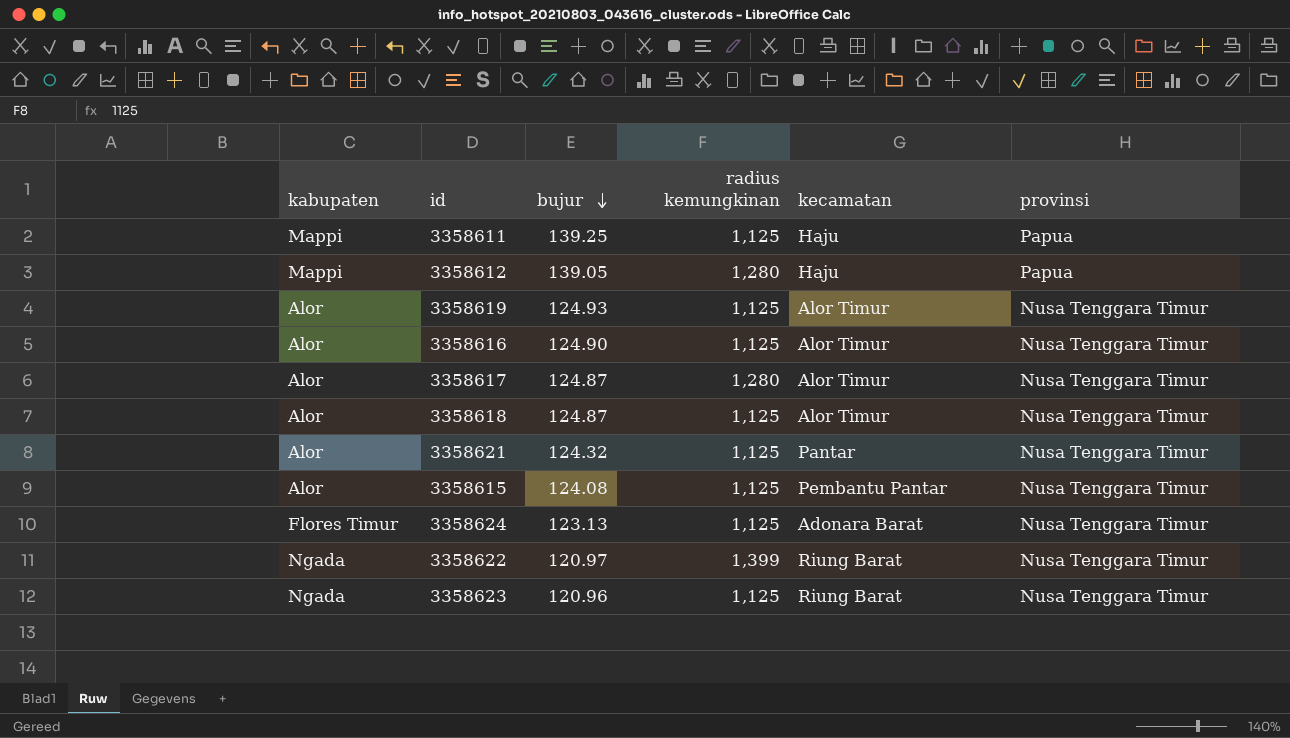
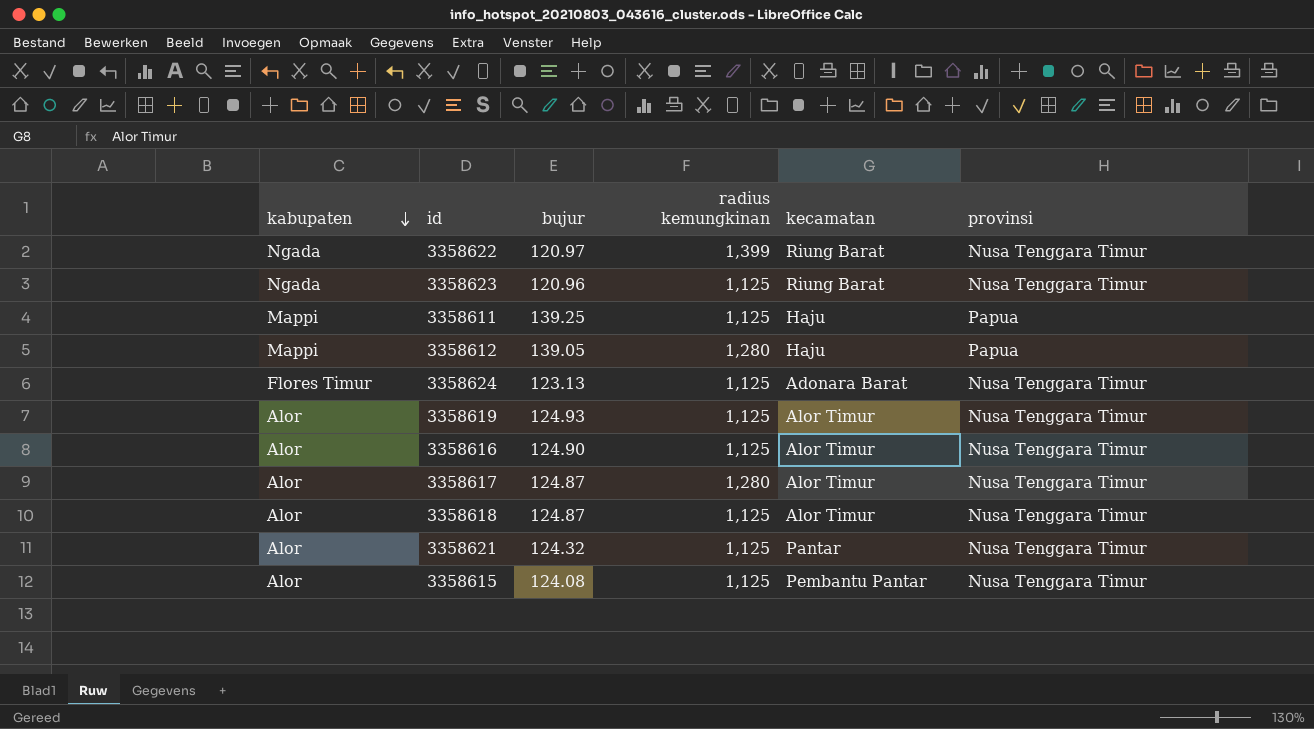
row order: bujur descending -> kabupaten descending

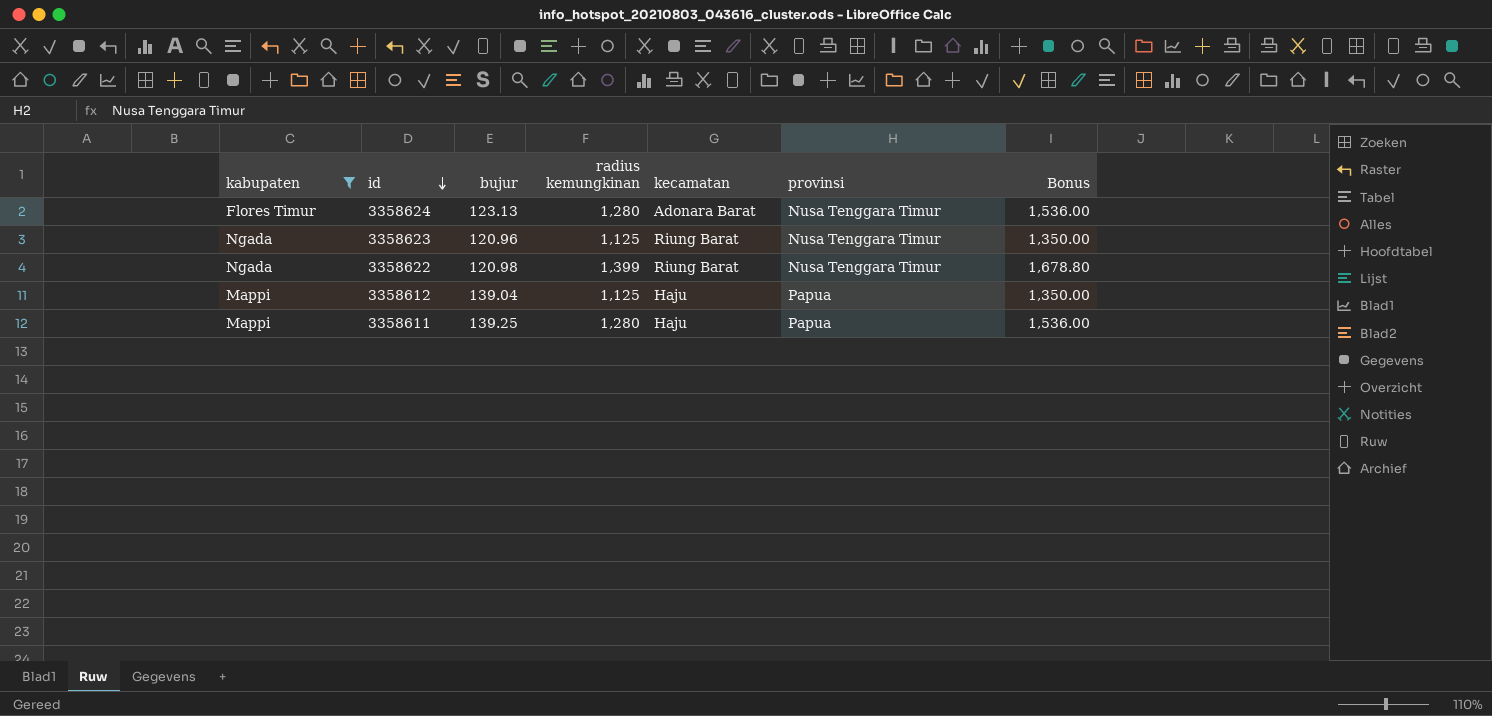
filter: none -> kabupaten != Alor
row order: kabupaten descending -> id descending
column Bonus | formula: none -> [radius kemungkinan] * 1.2
3358624 | radius kemungkinan: 1,125 -> 1,280
3358622 | bujur: 120.97 -> 120.98
3358612 | bujur: 139.05 -> 139.04
3358612 | radius kemungkinan: 1,280 -> 1,125
3358611 | radius kemungkinan: 1,125 -> 1,280

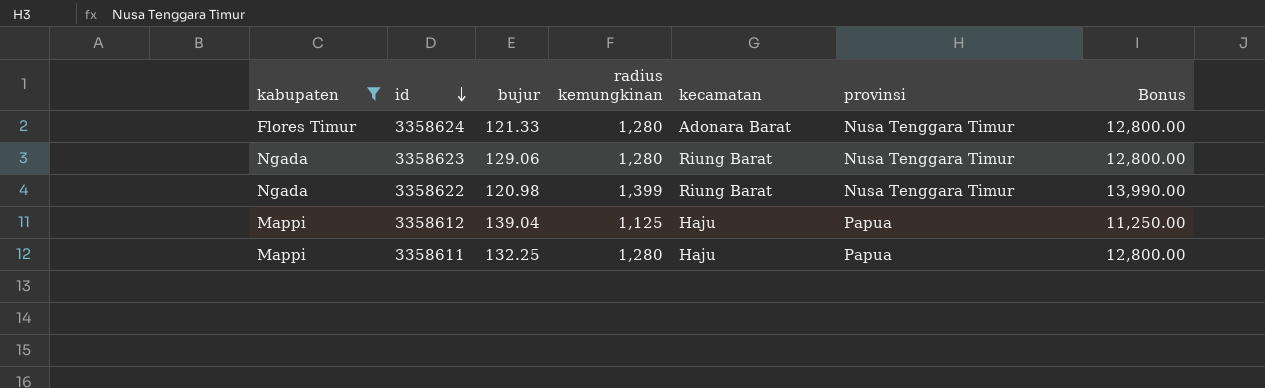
column Bonus | formula: [radius kemungkinan] * 1.2 -> [radius kemungkinan] * 10
3358624 | bujur: 123.13 -> 121.33
3358623 | bujur: 120.96 -> 129.06
3358623 | radius kemungkinan: 1,125 -> 1,280
3358611 | bujur: 139.25 -> 132.25

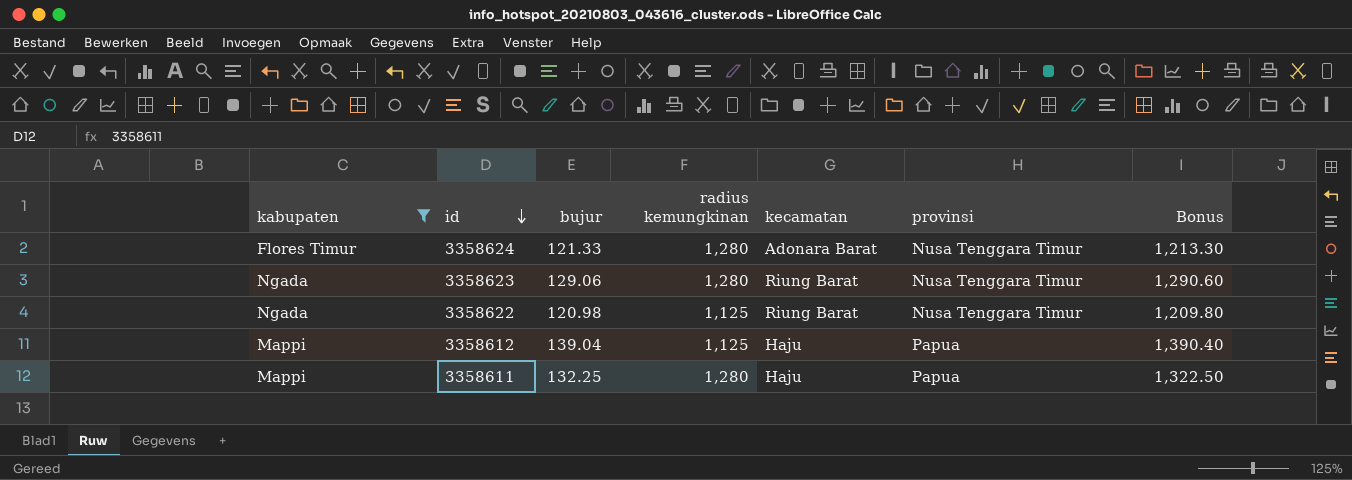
column Bonus | formula: [radius kemungkinan] * 10 -> [bujur] * 10
3358622 | radius kemungkinan: 1,399 -> 1,125

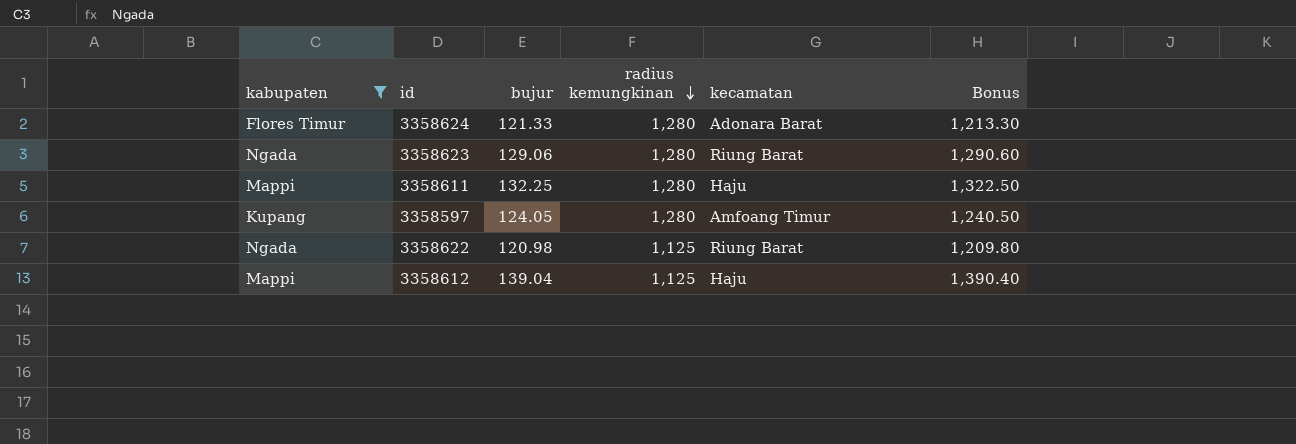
row order: id descending -> radius kemungkinan descending
column provinsi | position: 6 -> none
row 3358597: none -> Kupang | 124.05 | 1,280 | Amfoang Timur | 1,240.50

